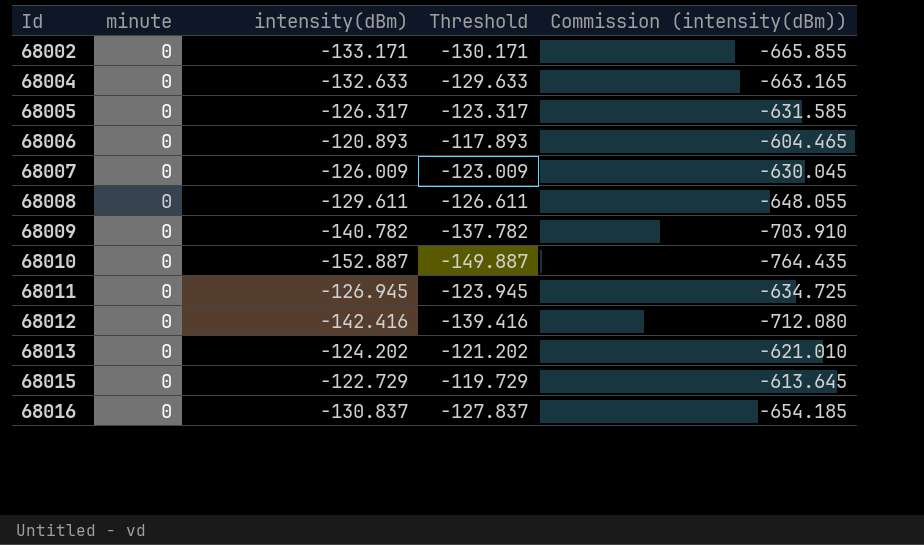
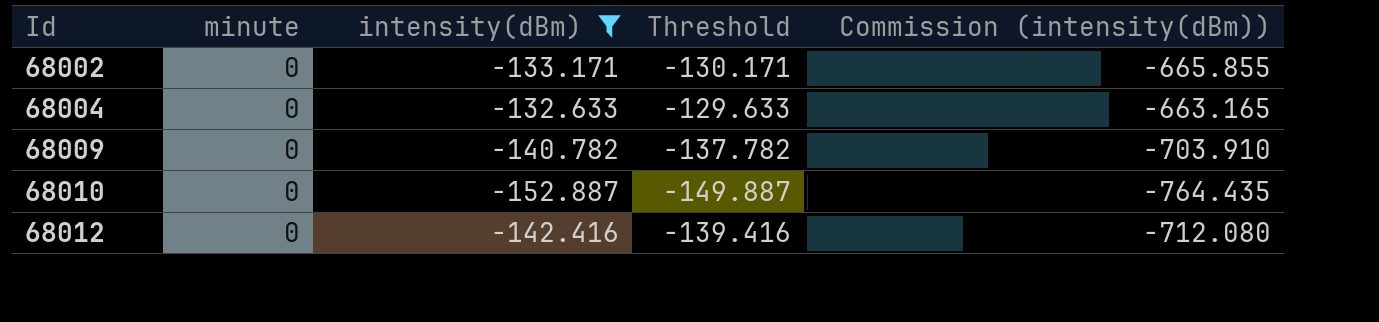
filter: none -> intensity(dBm) <= -132.633

